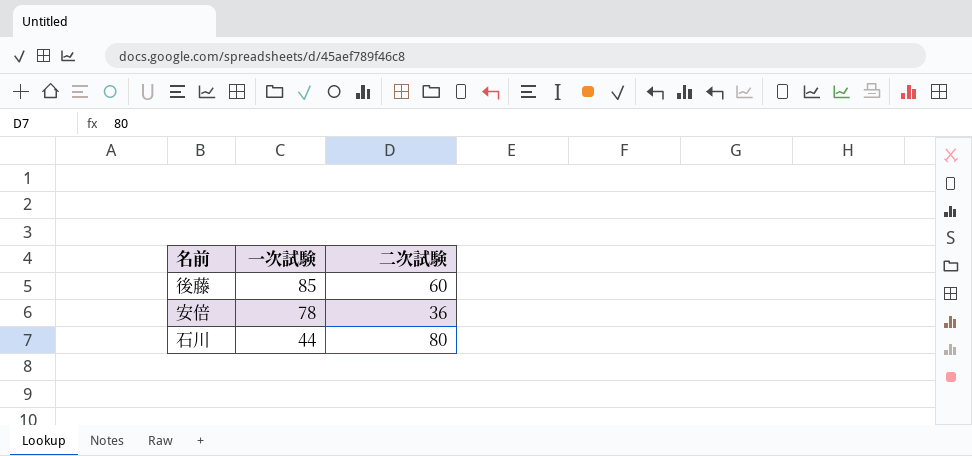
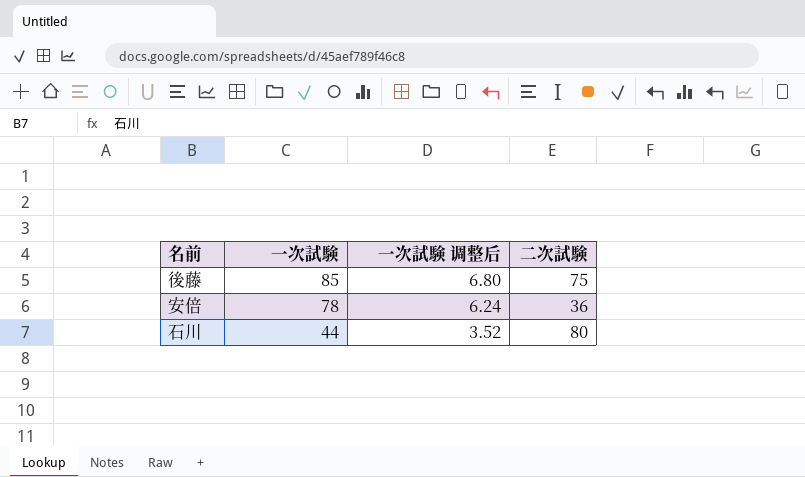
column 一次試験 调整后 | formula: none -> [一次試験] * 0.08
後藤 | 二次試験: 60 -> 75

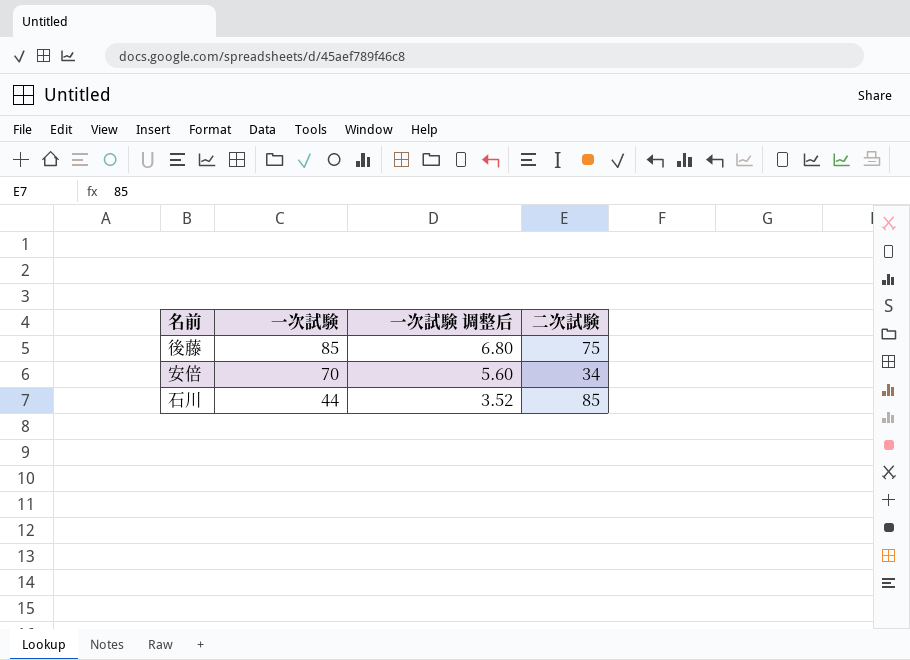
安倍 | 一次試験: 78 -> 70
安倍 | 一次試験 调整后: 6.24 -> 5.60
安倍 | 二次試験: 36 -> 34
石川 | 二次試験: 80 -> 85

